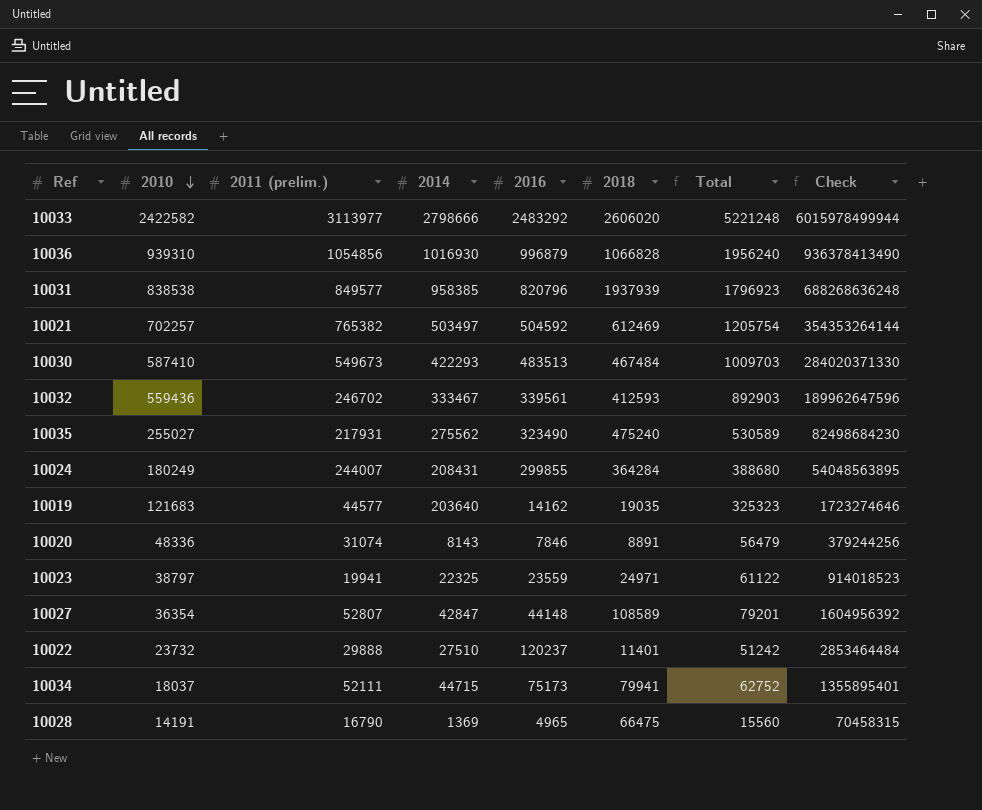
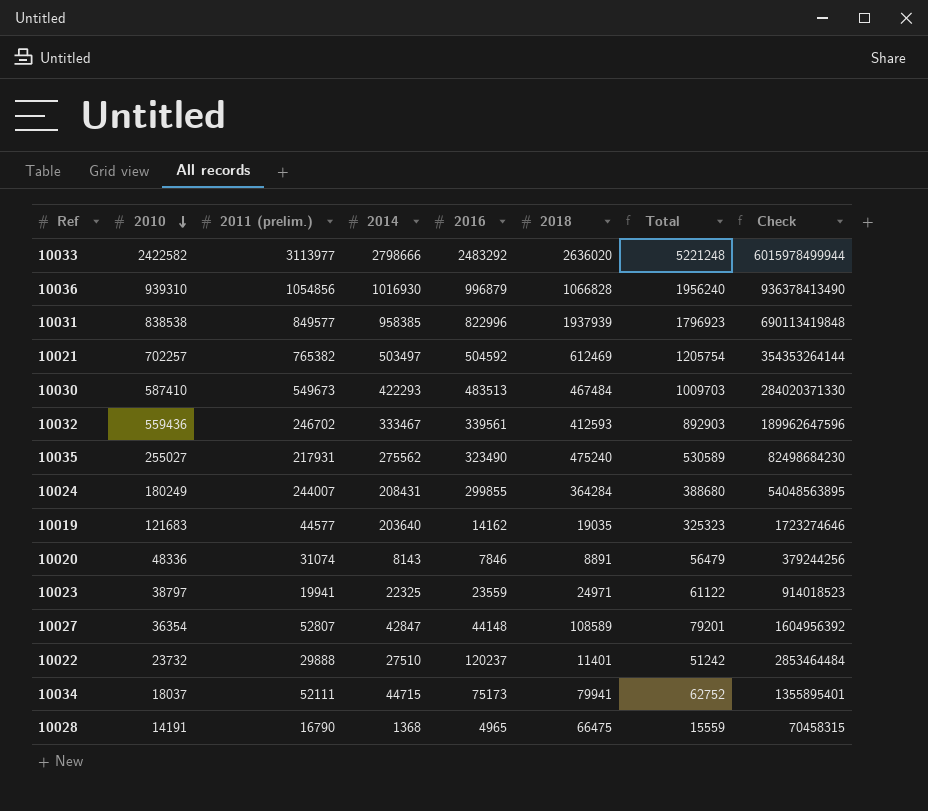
10033 | 2018: 2606020 -> 2636020
10031 | 2016: 820796 -> 822996
10031 | Check: 688268636248 -> 690113419848
10028 | 2014: 1369 -> 1368
10028 | Total: 15560 -> 15559

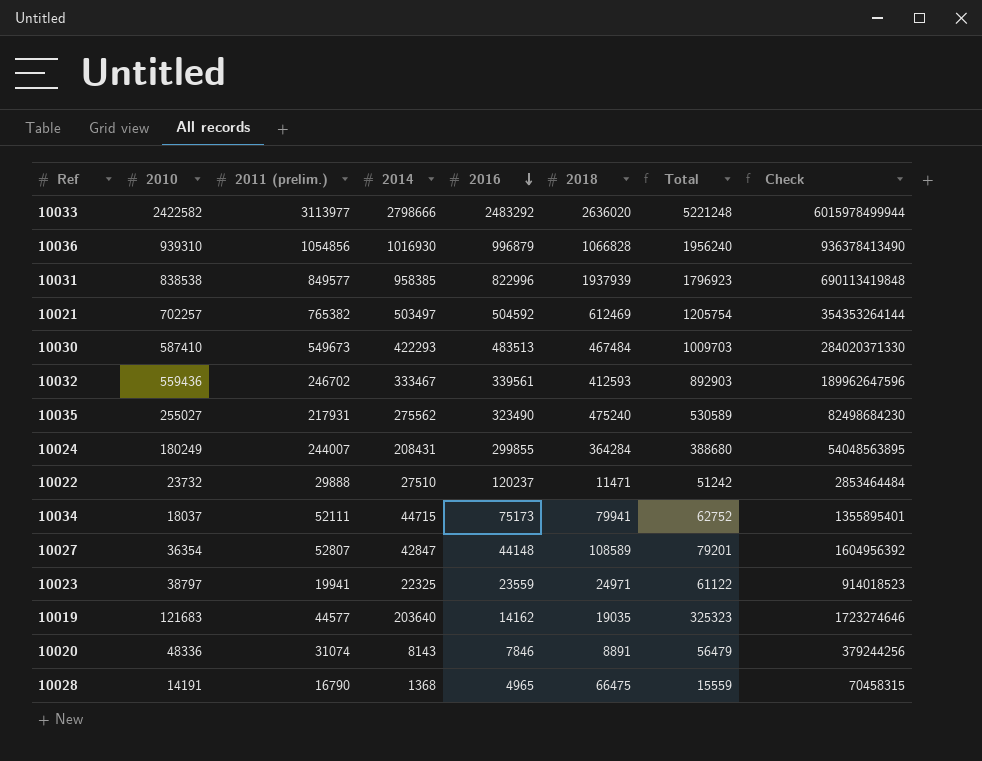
row order: 2010 descending -> 2016 descending
10022 | 2018: 11401 -> 11471

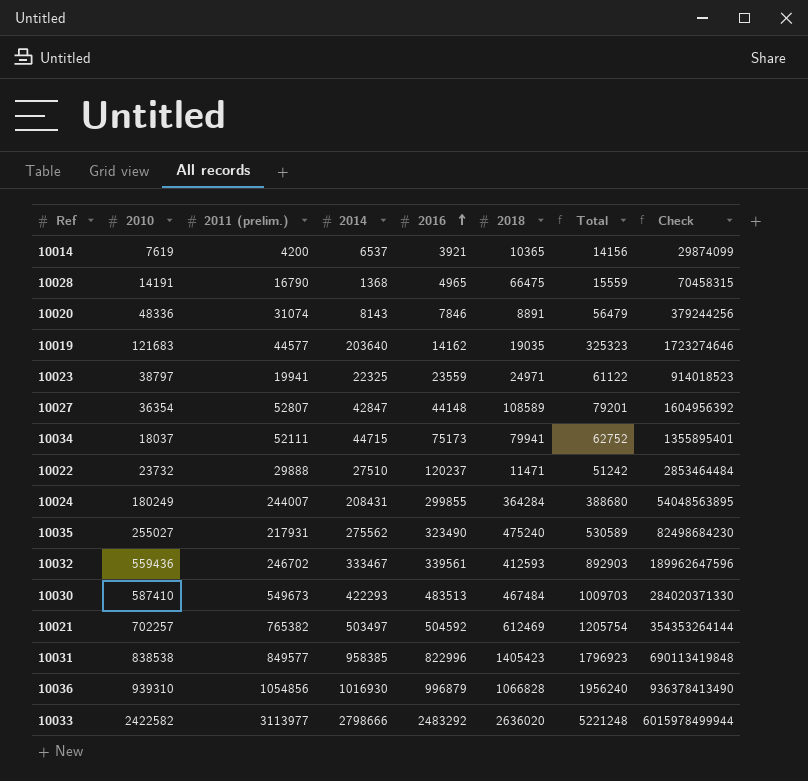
row order: 2016 descending -> 2016 ascending
row 10014: none -> 7619 | 4200 | 6537 | 3921 | 10365 | 14156 | 29874099
10031 | 2018: 1937939 -> 1405423

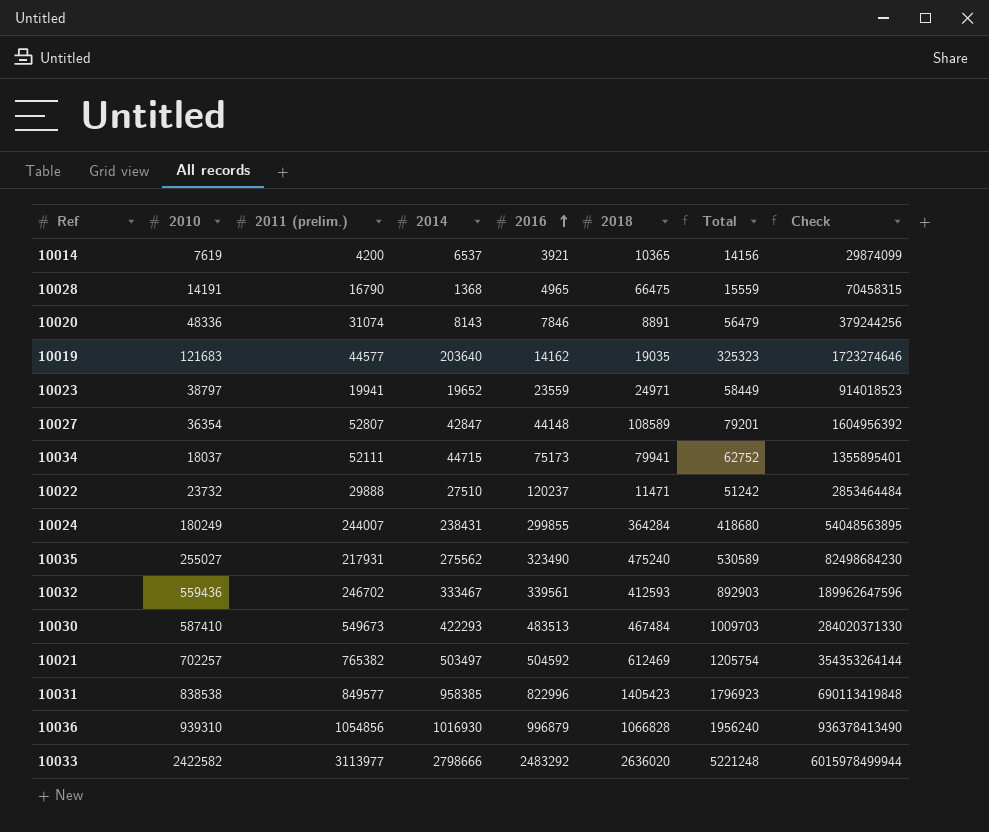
10023 | 2014: 22325 -> 19652
10023 | Total: 61122 -> 58449
10024 | 2014: 208431 -> 238431
10024 | Total: 388680 -> 418680

